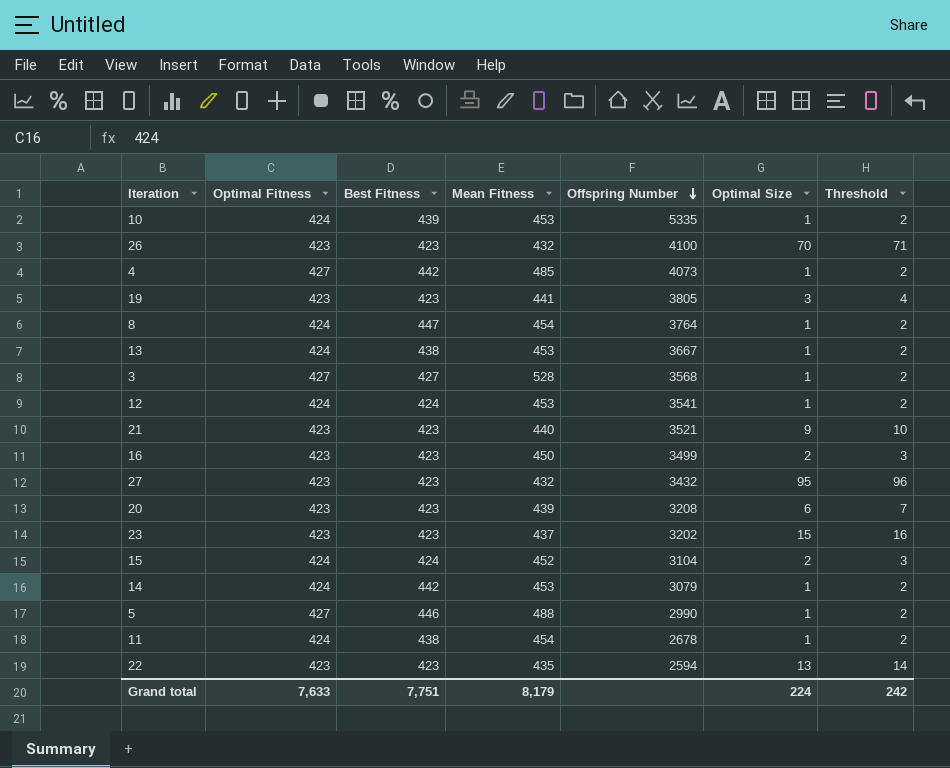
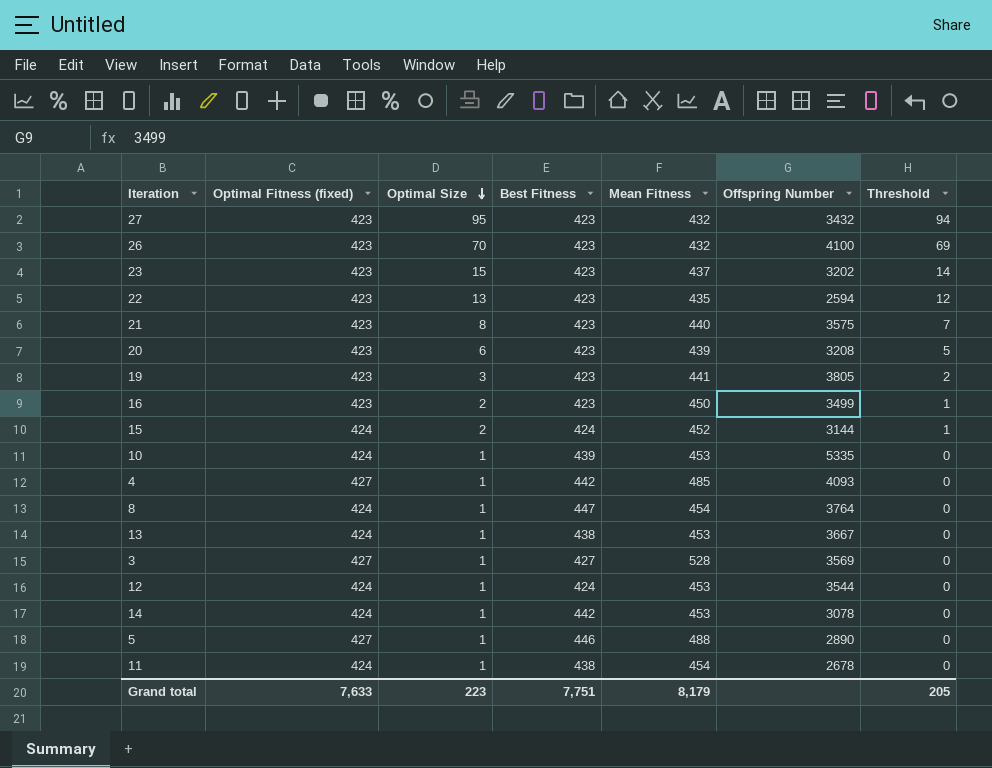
row order: Offspring Number descending -> Optimal Size descending
column name: Optimal Fitness -> Optimal Fitness (fixed)
column Optimal Size | position: 6 -> 3
column Threshold | formula: [Optimal Size] + 1 -> [Optimal Size] - 1
21 | Optimal Size: 9 -> 8
21 | Offspring Number: 3521 -> 3575
15 | Offspring Number: 3104 -> 3144
4 | Offspring Number: 4073 -> 4093
3 | Offspring Number: 3568 -> 3569
12 | Offspring Number: 3541 -> 3544
14 | Offspring Number: 3079 -> 3078
5 | Offspring Number: 2990 -> 2890
Grand total | Optimal Size: 224 -> 223
Grand total | Threshold: 242 -> 205

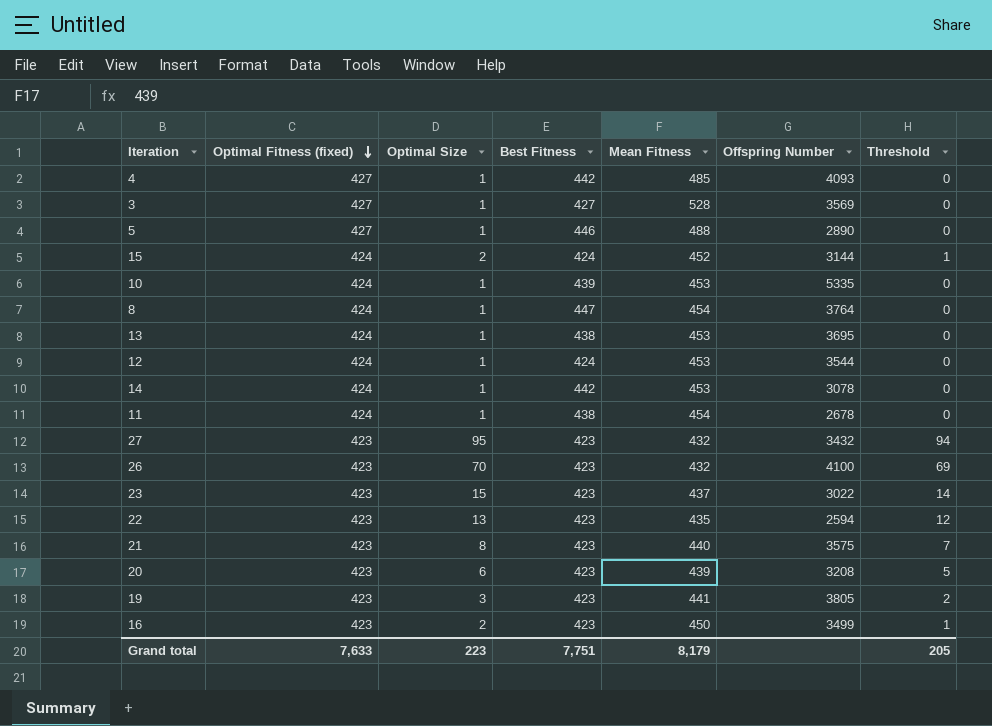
row order: Optimal Size descending -> Optimal Fitness (fixed) descending
13 | Offspring Number: 3667 -> 3695
23 | Offspring Number: 3202 -> 3022

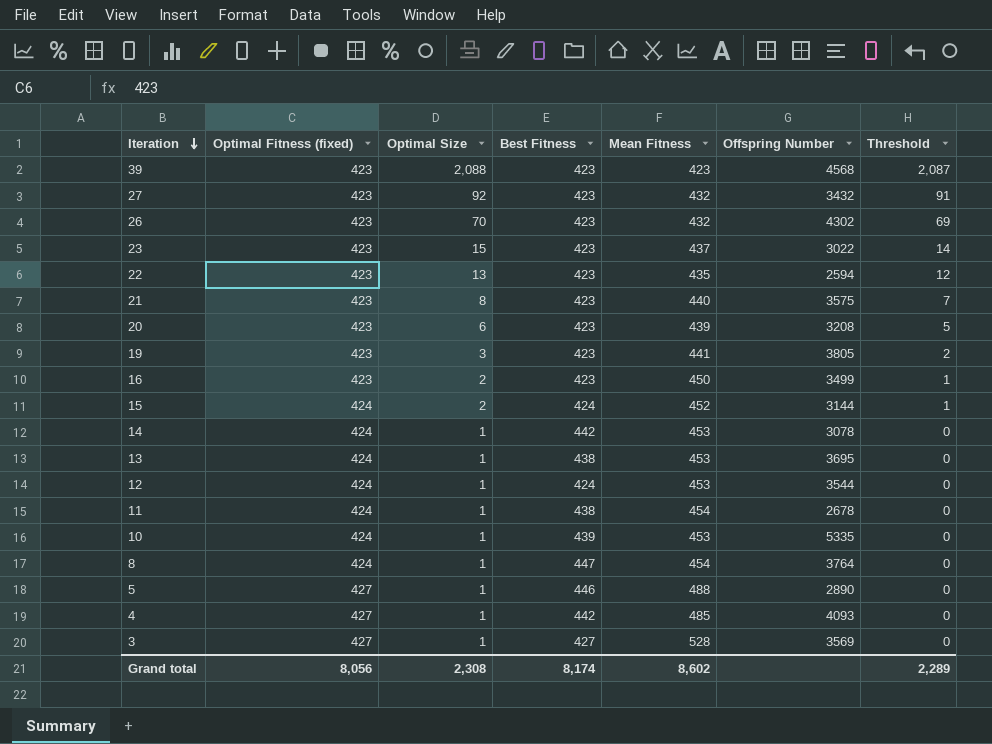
row order: Optimal Fitness (fixed) descending -> Iteration descending
row 39: none -> 423 | 2,088 | 423 | 423 | 4568 | 2,087
27 | Optimal Size: 95 -> 92
27 | Threshold: 94 -> 91
26 | Offspring Number: 4100 -> 4302
Grand total | Optimal Fitness (fixed): 7,633 -> 8,056
Grand total | Optimal Size: 223 -> 2,308
Grand total | Best Fitness: 7,751 -> 8,174
Grand total | Mean Fitness: 8,179 -> 8,602
Grand total | Threshold: 205 -> 2,289

